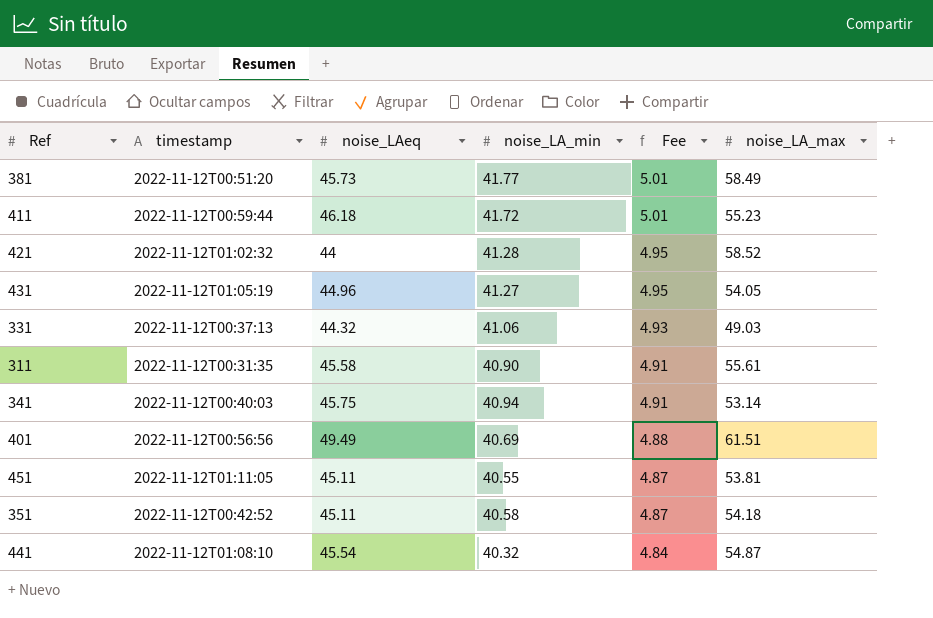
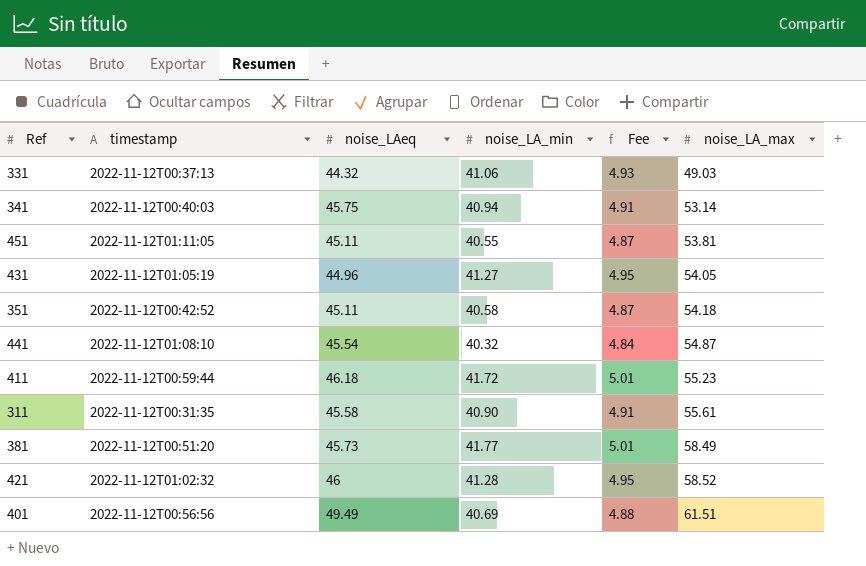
row order: Fee descending -> noise_LA_max ascending
421 | noise_LAeq: 44 -> 46

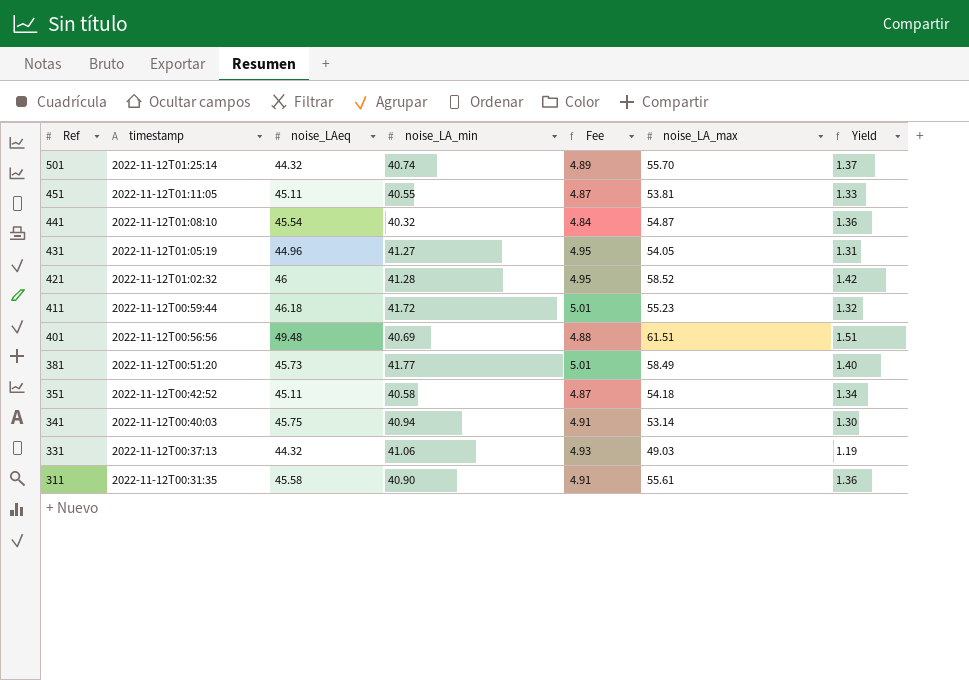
row order: noise_LA_max ascending -> Ref descending
column Yield | formula: none -> [noise_LA_max] / [noise_LA_min]
row 501: none -> 2022-11-12T01:25:14 | 44.32 | 40.74 | 4.89 | 55.70 | 1.37
401 | noise_LAeq: 49.49 -> 49.48

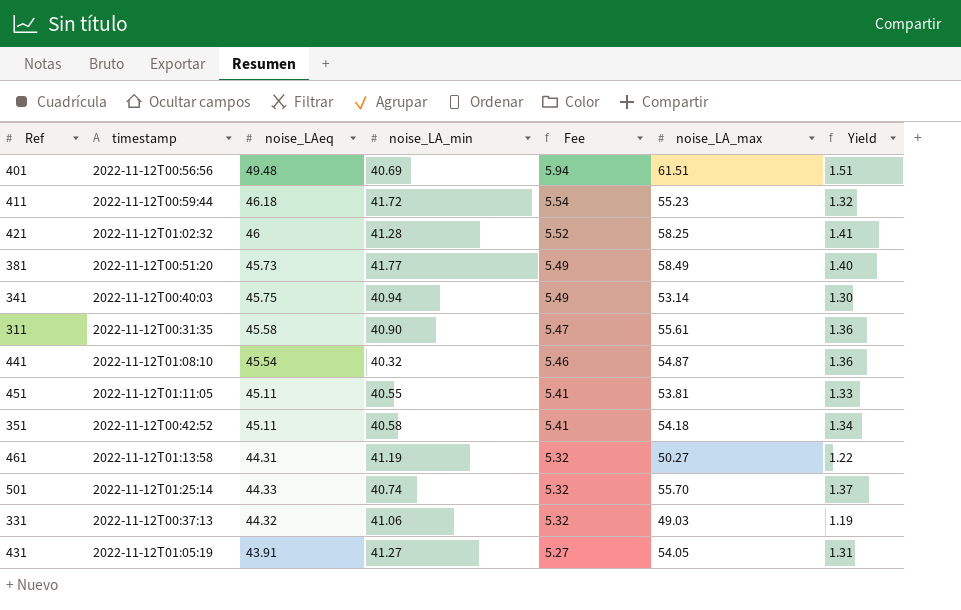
row order: Ref descending -> Fee descending
column Fee | formula: [noise_LA_min] * 0.12 -> [noise_LAeq] * 0.12
421 | noise_LA_max: 58.52 -> 58.25
421 | Yield: 1.42 -> 1.41
row 461: none -> 2022-11-12T01:13:58 | 44.31 | 41.19 | 5.32 | 50.27 | 1.22
501 | noise_LAeq: 44.32 -> 44.33
431 | noise_LAeq: 44.96 -> 43.91

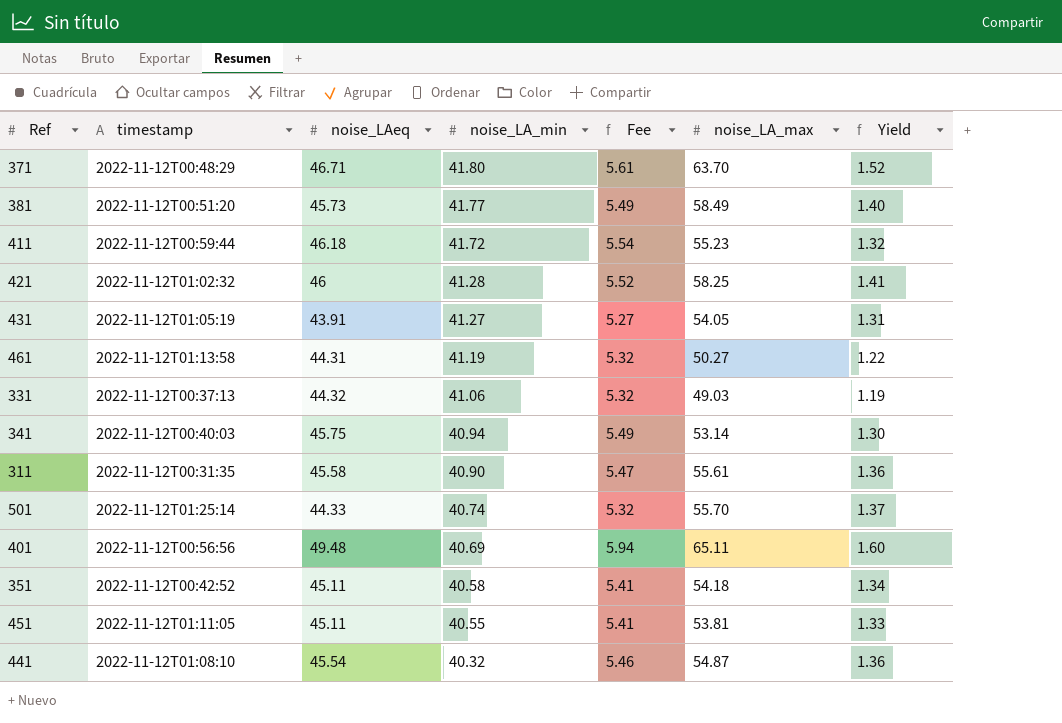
row order: Fee descending -> noise_LA_min descending
row 371: none -> 2022-11-12T00:48:29 | 46.71 | 41.80 | 5.61 | 63.70 | 1.52
401 | noise_LA_max: 61.51 -> 65.11
401 | Yield: 1.51 -> 1.60

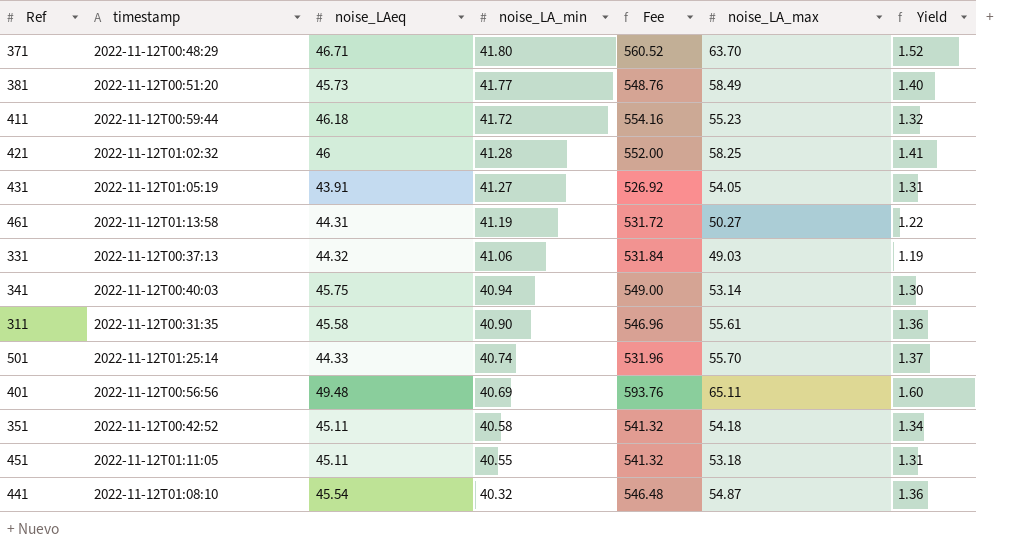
column Fee | formula: [noise_LAeq] * 0.12 -> [noise_LAeq] * 12
451 | noise_LA_max: 53.81 -> 53.18
451 | Yield: 1.33 -> 1.31

